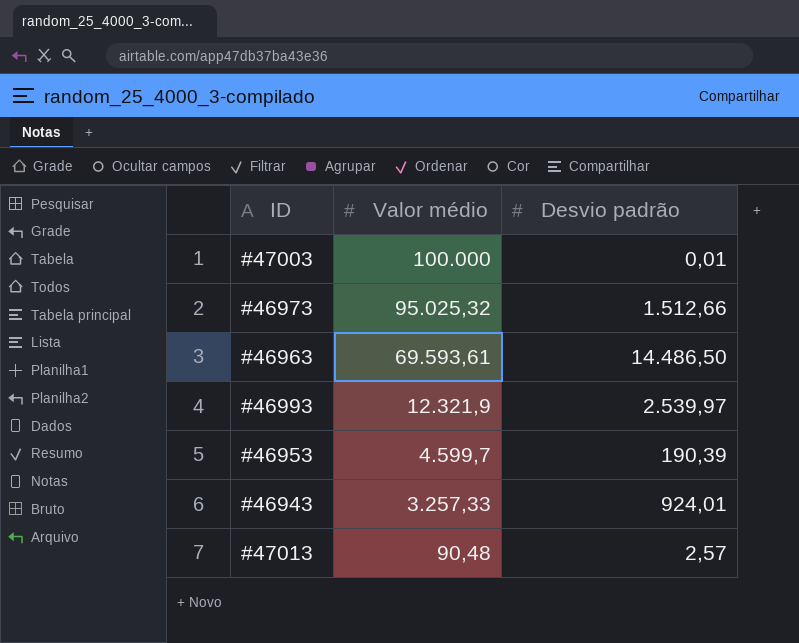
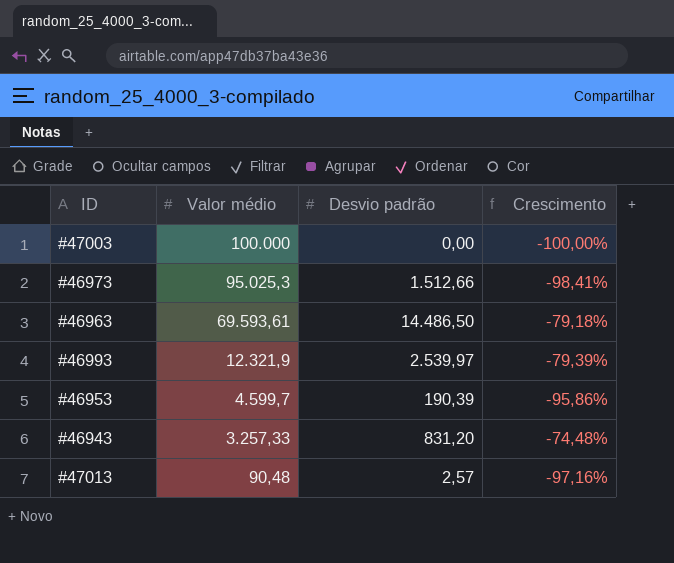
column Crescimento | formula: none -> ([Desvio padrão] - [Valor médio]) / [Valor médio]
#47003 | Desvio padrão: 0,01 -> 0,00
#46973 | Valor médio: 95.025,32 -> 95.025,3
#46943 | Desvio padrão: 924,01 -> 831,20

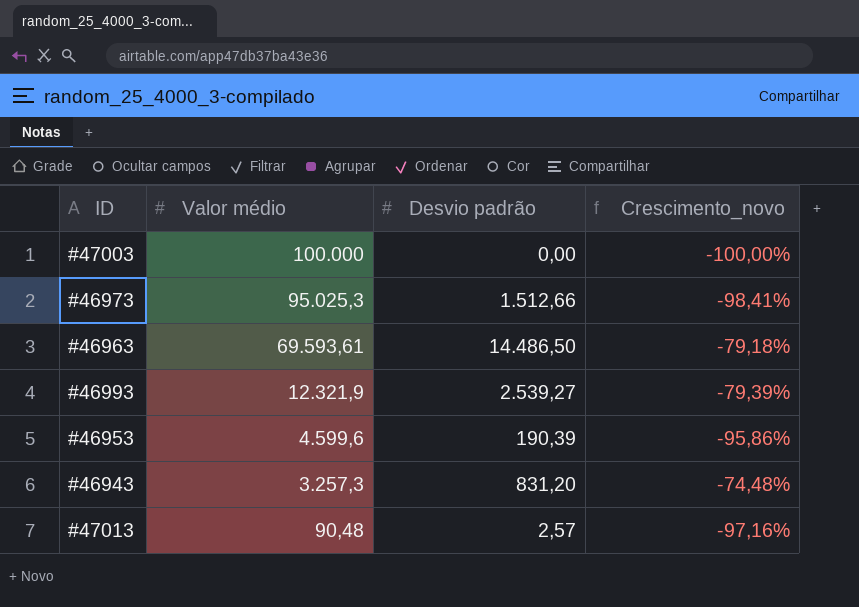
column name: Crescimento -> Crescimento_novo
#46993 | Desvio padrão: 2.539,97 -> 2.539,27
#46953 | Valor médio: 4.599,7 -> 4.599,6
#46943 | Valor médio: 3.257,33 -> 3.257,3

